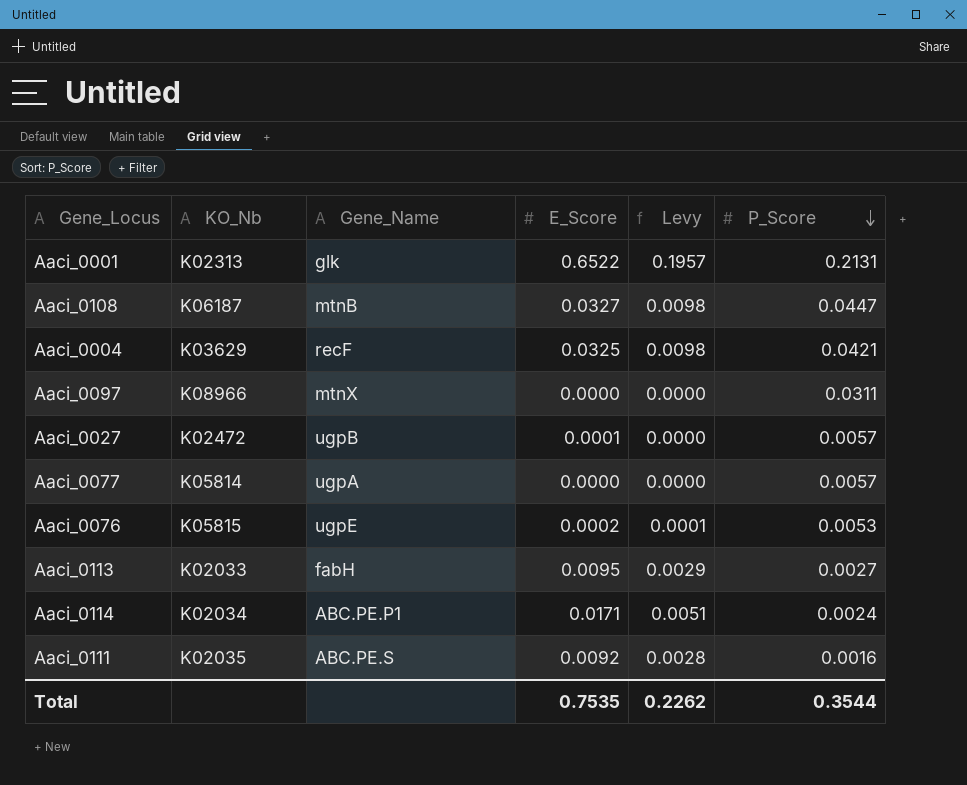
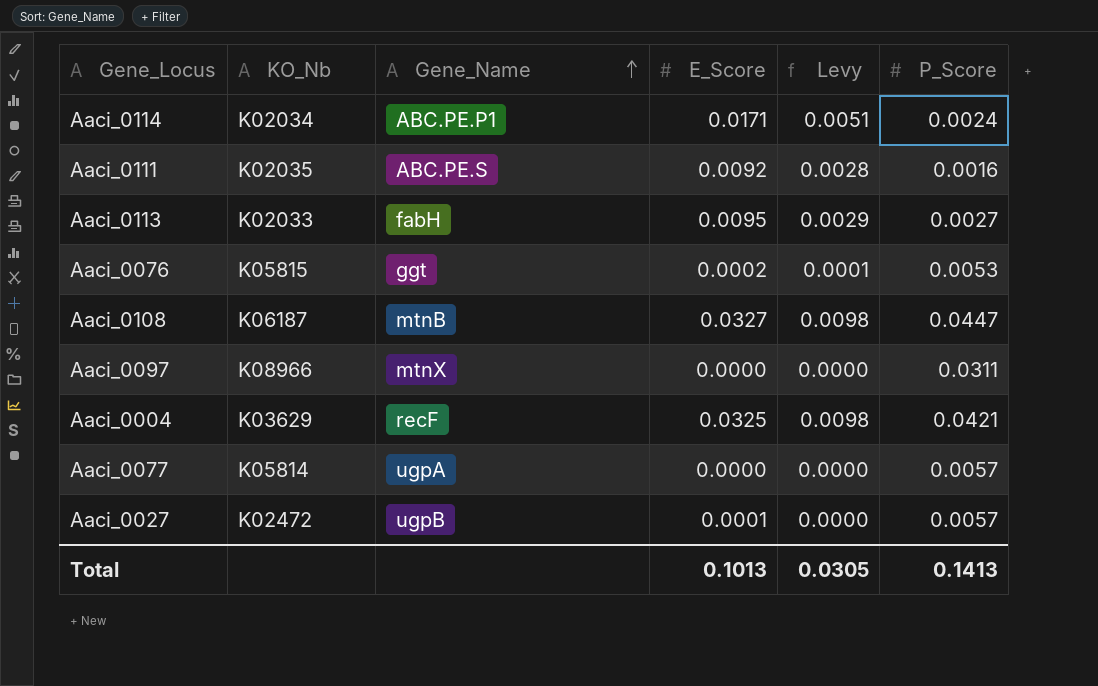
row order: P_Score descending -> Gene_Name ascending
row Aaci_0001: K02313 | glk | 0.6522 | 0.1957 | 0.2131 -> none
Aaci_0076 | Gene_Name: ugpE -> ggt
Total | E_Score: 0.7535 -> 0.1013
Total | Levy: 0.2262 -> 0.0305
Total | P_Score: 0.3544 -> 0.1413

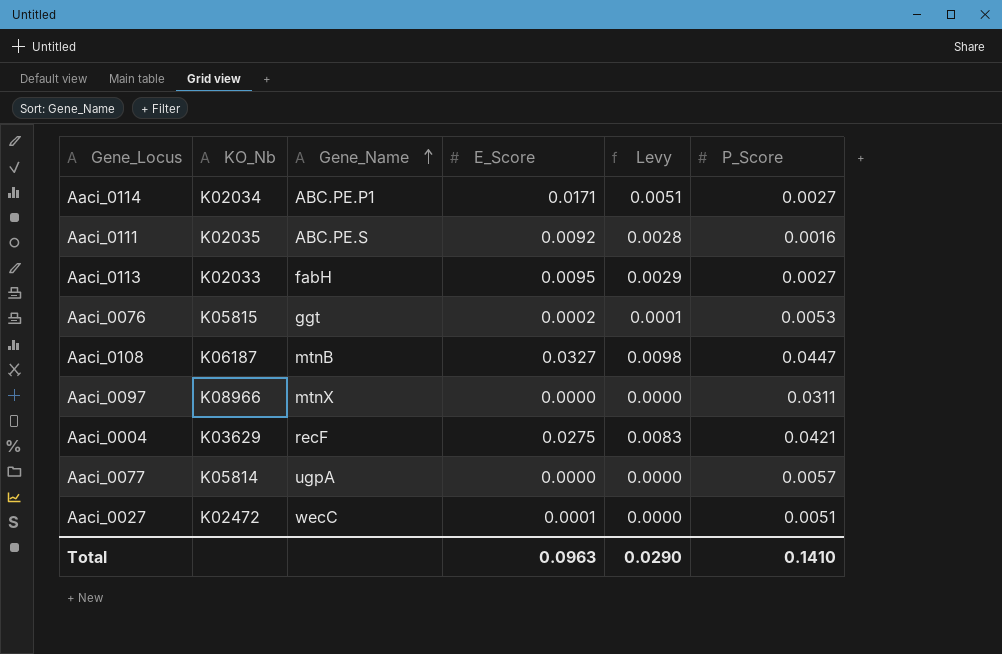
Aaci_0114 | P_Score: 0.0024 -> 0.0027
Aaci_0004 | E_Score: 0.0325 -> 0.0275
Aaci_0004 | Levy: 0.0098 -> 0.0083
Aaci_0027 | Gene_Name: ugpB -> wecC
Aaci_0027 | P_Score: 0.0057 -> 0.0051
Total | E_Score: 0.1013 -> 0.0963
Total | Levy: 0.0305 -> 0.0290
Total | P_Score: 0.1413 -> 0.1410

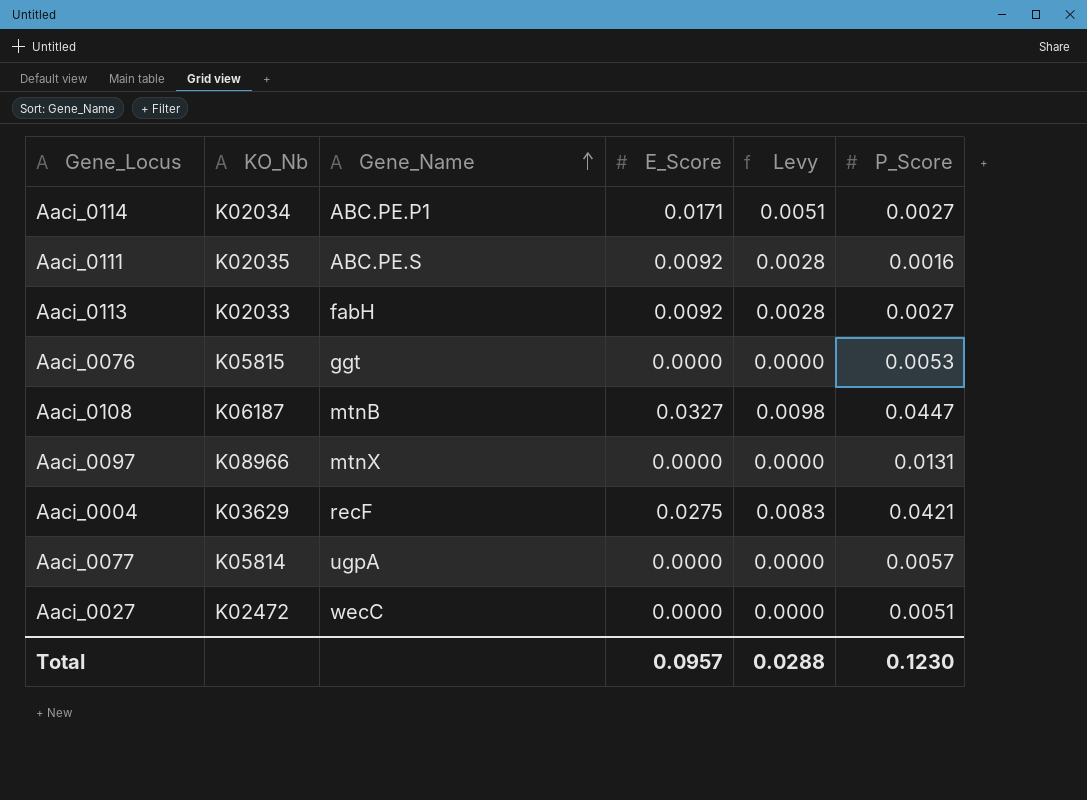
Aaci_0113 | E_Score: 0.0095 -> 0.0092
Aaci_0113 | Levy: 0.0029 -> 0.0028
Aaci_0076 | E_Score: 0.0002 -> 0.0000
Aaci_0076 | Levy: 0.0001 -> 0.0000
Aaci_0097 | P_Score: 0.0311 -> 0.0131
Aaci_0027 | E_Score: 0.0001 -> 0.0000
Total | E_Score: 0.0963 -> 0.0957
Total | Levy: 0.0290 -> 0.0288
Total | P_Score: 0.1410 -> 0.1230

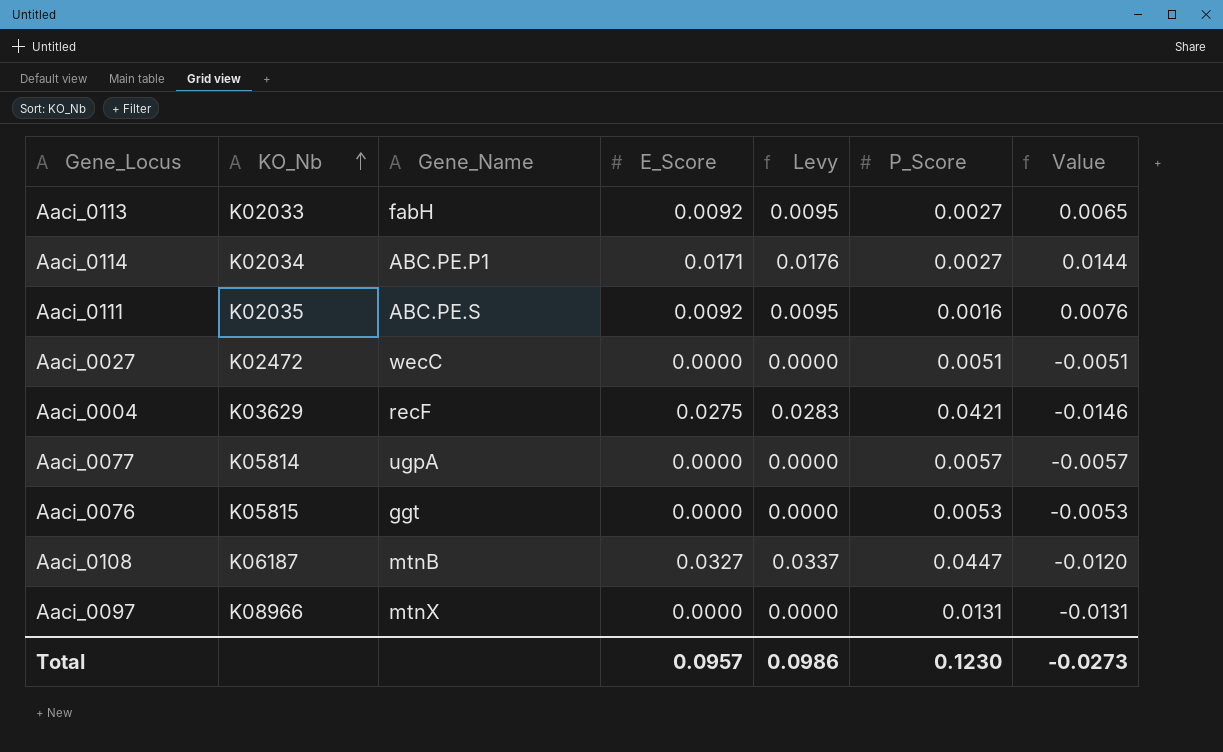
row order: Gene_Name ascending -> KO_Nb ascending
column Levy | formula: [E_Score] * 0.3 -> [E_Score] * 1.03
column Value | formula: none -> [E_Score] - [P_Score]
Total | Levy: 0.0288 -> 0.0986

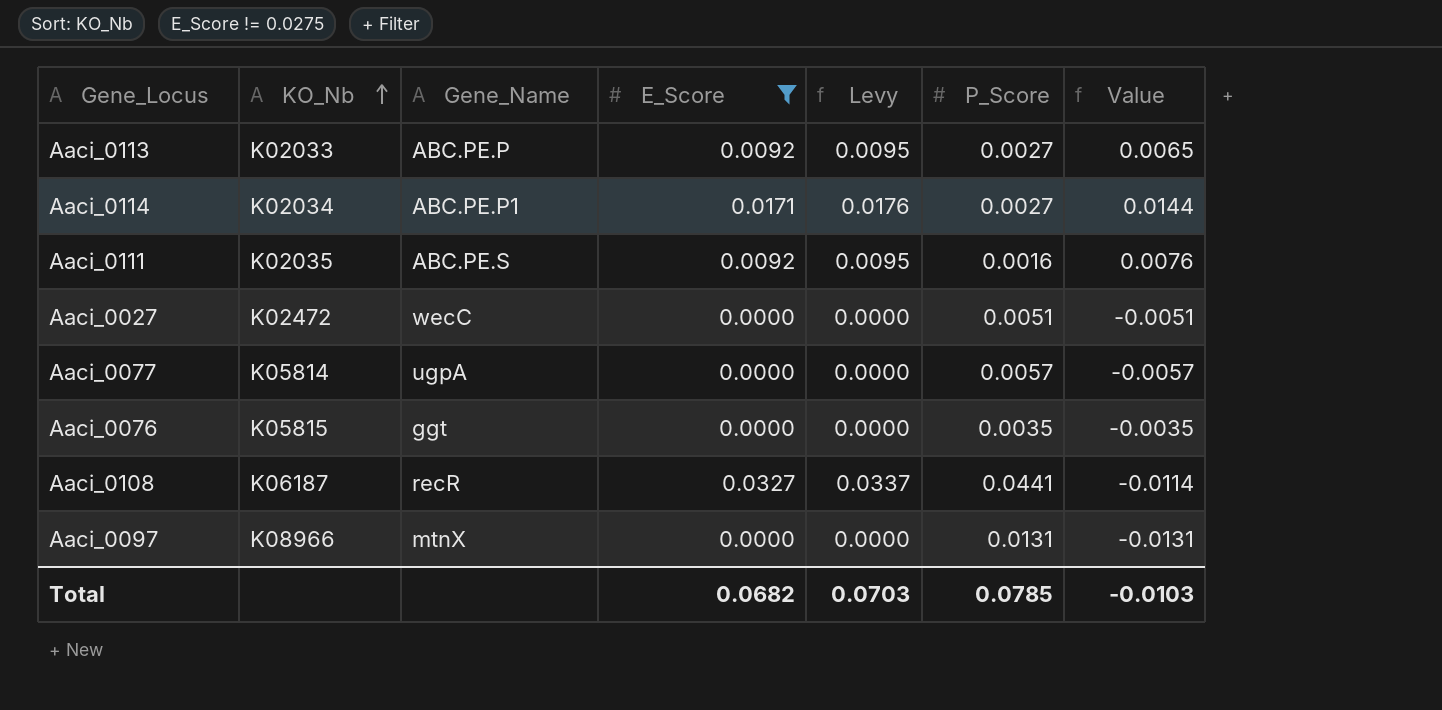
filter: none -> E_Score != 0.0275
Aaci_0113 | Gene_Name: fabH -> ABC.PE.P
Aaci_0076 | P_Score: 0.0053 -> 0.0035
Aaci_0076 | Value: -0.0053 -> -0.0035
Aaci_0108 | Gene_Name: mtnB -> recR
Aaci_0108 | P_Score: 0.0447 -> 0.0441
Aaci_0108 | Value: -0.0120 -> -0.0114
Total | E_Score: 0.0957 -> 0.0682
Total | Levy: 0.0986 -> 0.0703
Total | P_Score: 0.1230 -> 0.0785
Total | Value: -0.0273 -> -0.0103

